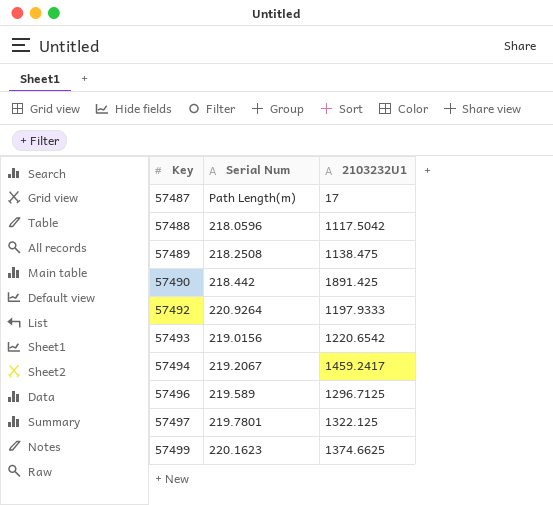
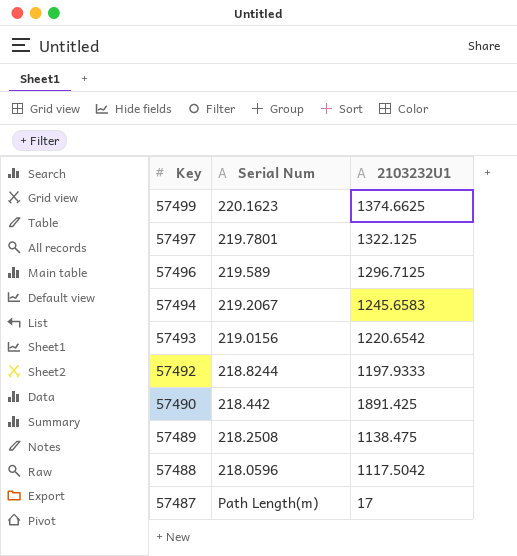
row order: Key ascending -> Key descending
57494 | 2103232U1: 1459.2417 -> 1245.6583
57492 | Serial Num: 220.9264 -> 218.8244

